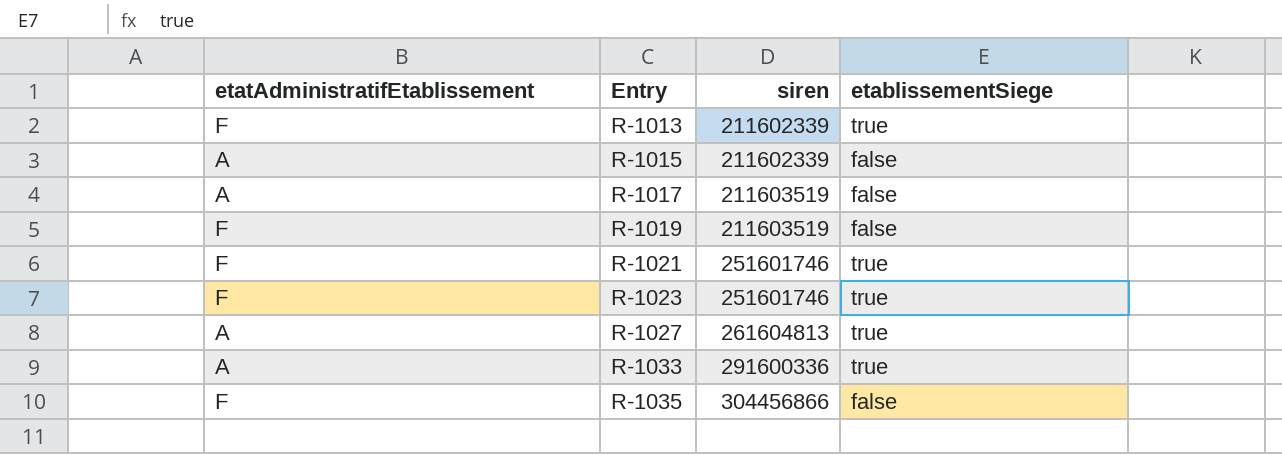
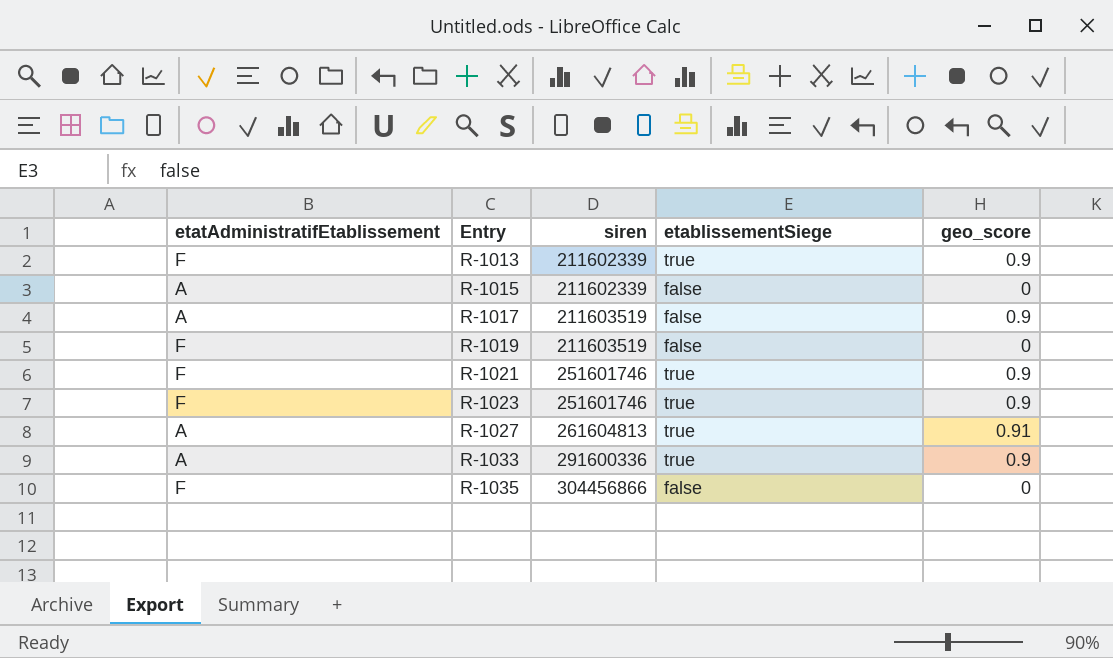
column geo_score | position: none -> 5

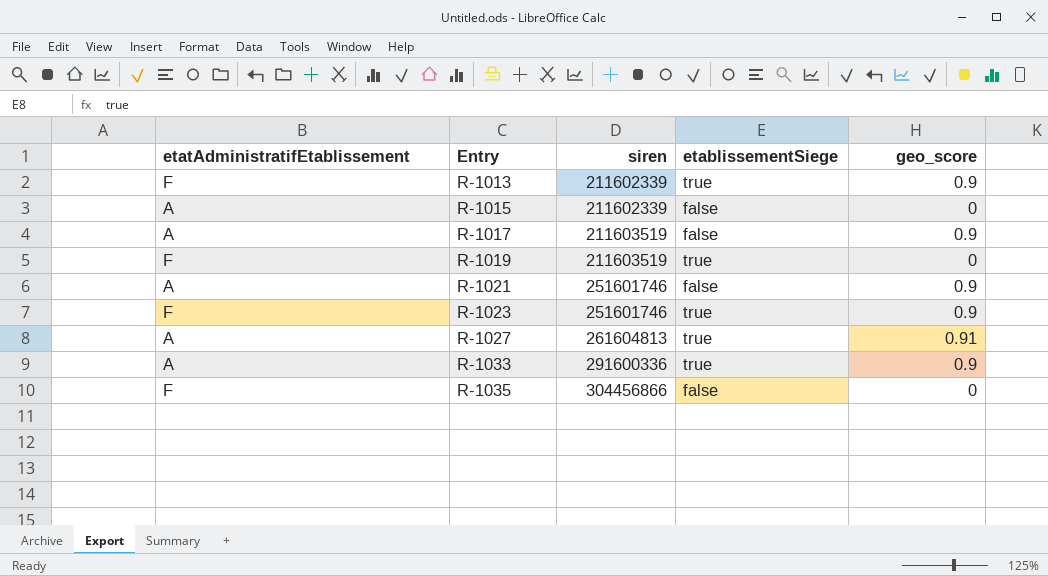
R-1019 | etablissementSiege: false -> true
R-1021 | etatAdministratifEtablissement: F -> A
R-1021 | etablissementSiege: true -> false

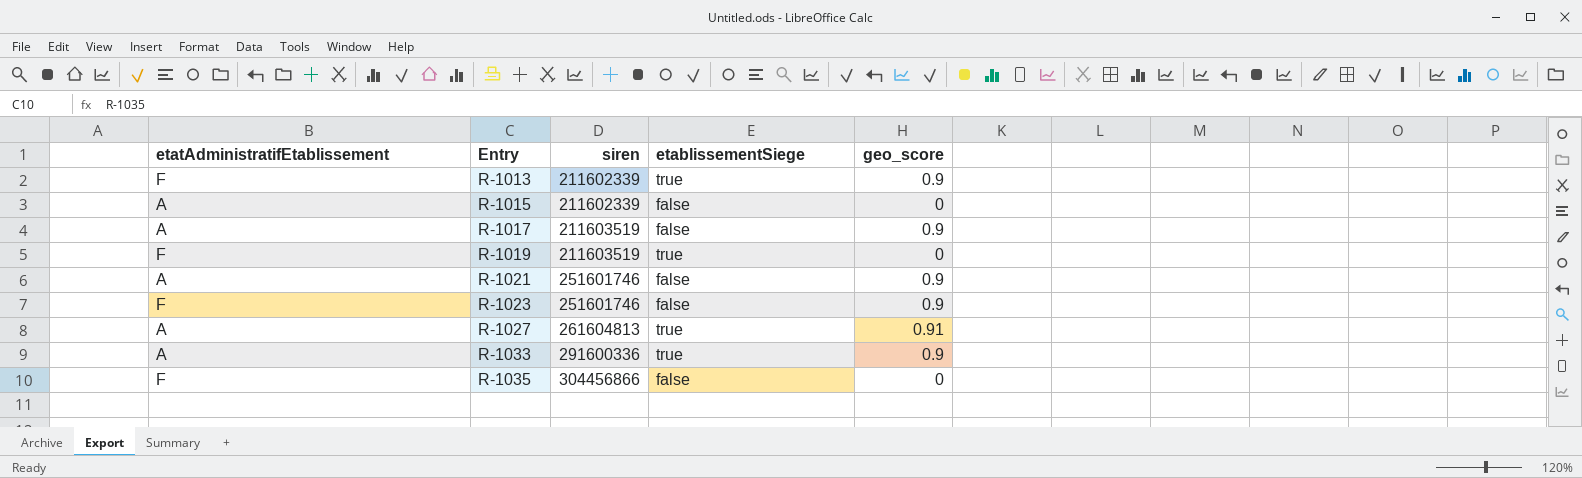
R-1023 | etablissementSiege: true -> false

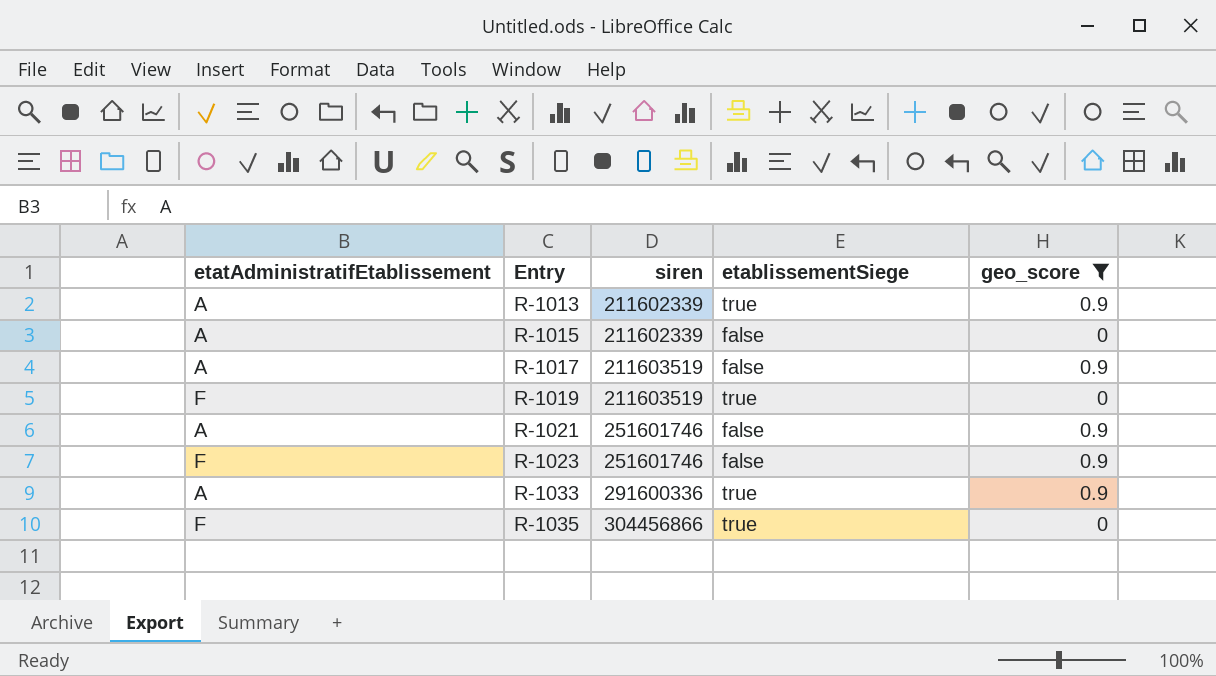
filter: none -> geo_score != 0.91
R-1013 | etatAdministratifEtablissement: F -> A
R-1035 | etablissementSiege: false -> true

